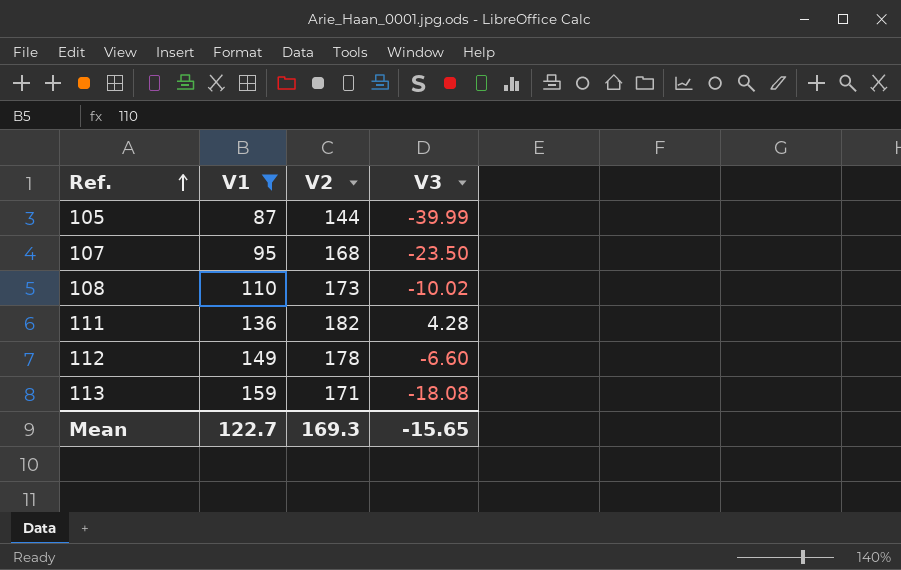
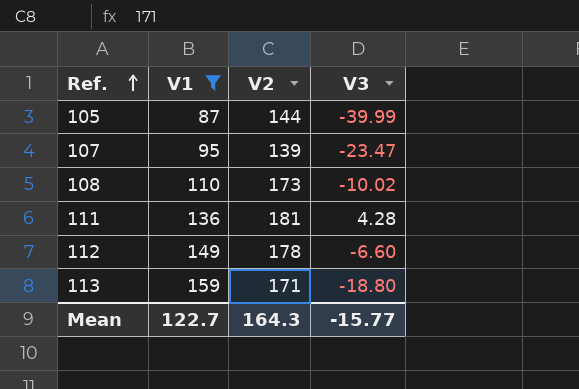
107 | V2: 168 -> 139
107 | V3: -23.50 -> -23.47
111 | V2: 182 -> 181
113 | V3: -18.08 -> -18.80
Mean | V2: 169.3 -> 164.3
Mean | V3: -15.65 -> -15.77

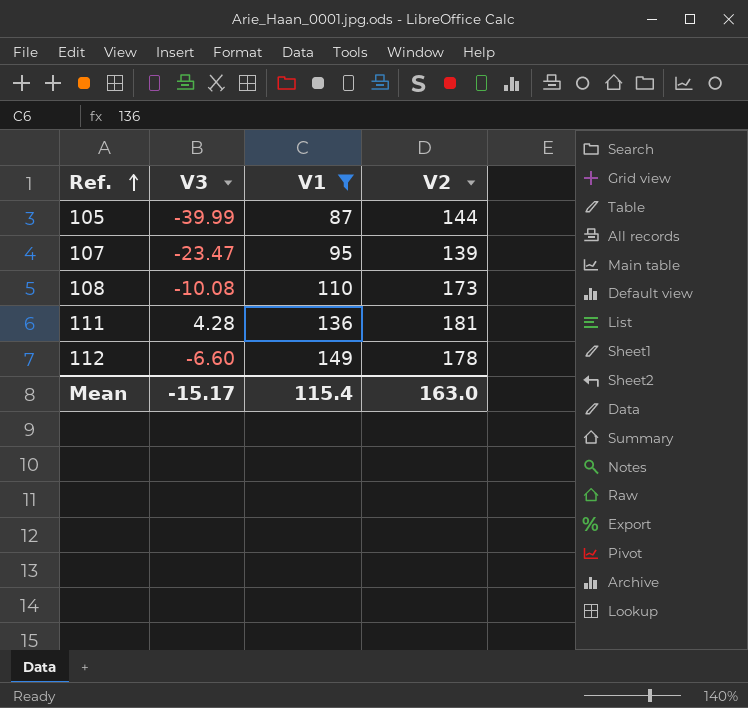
column V3 | position: 4 -> 2
row 113: 159 | 171 | -18.80 -> none
108 | V3: -10.02 -> -10.08
Mean | V3: -15.77 -> -15.17
Mean | V1: 122.7 -> 115.4
Mean | V2: 164.3 -> 163.0

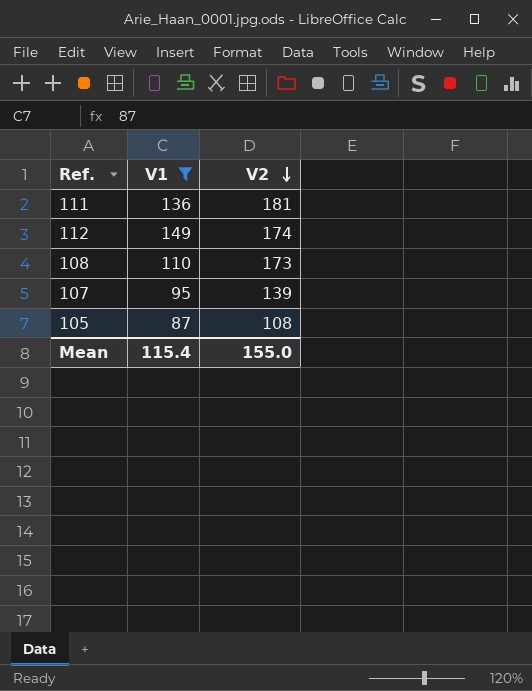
row order: Ref. ascending -> V2 descending
column V3 | position: 2 -> none
112 | V2: 178 -> 174
105 | V2: 144 -> 108
Mean | V2: 163.0 -> 155.0

